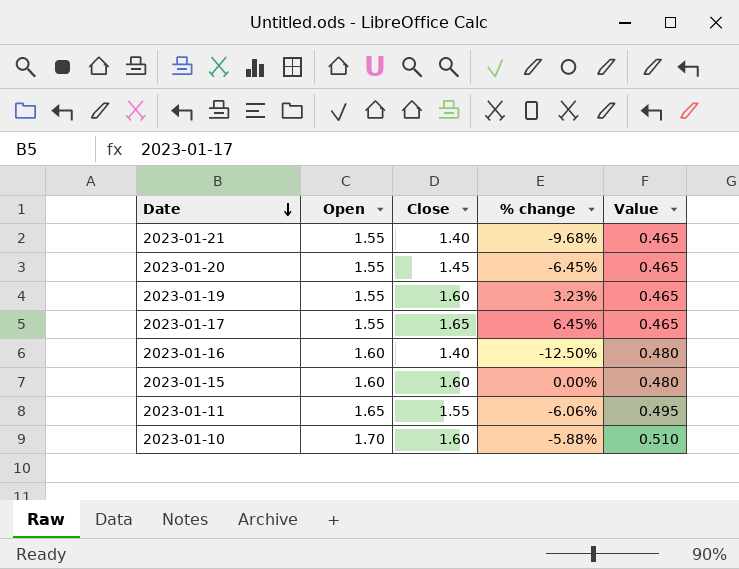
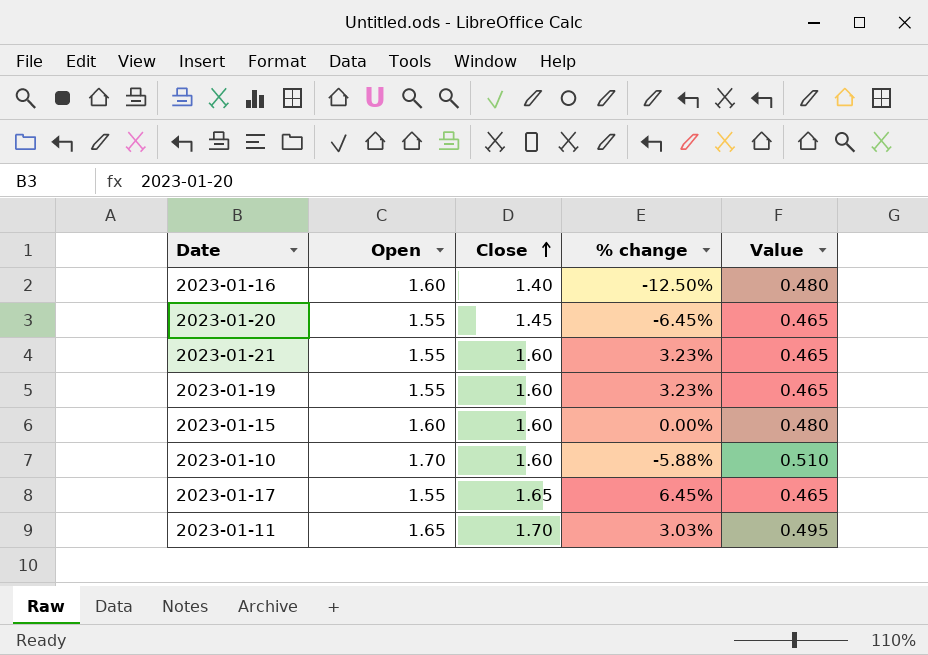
row order: Date descending -> Close ascending
2023-01-21 | Close: 1.40 -> 1.60
2023-01-21 | % change: -9.68% -> 3.23%
2023-01-11 | Close: 1.55 -> 1.70
2023-01-11 | % change: -6.06% -> 3.03%

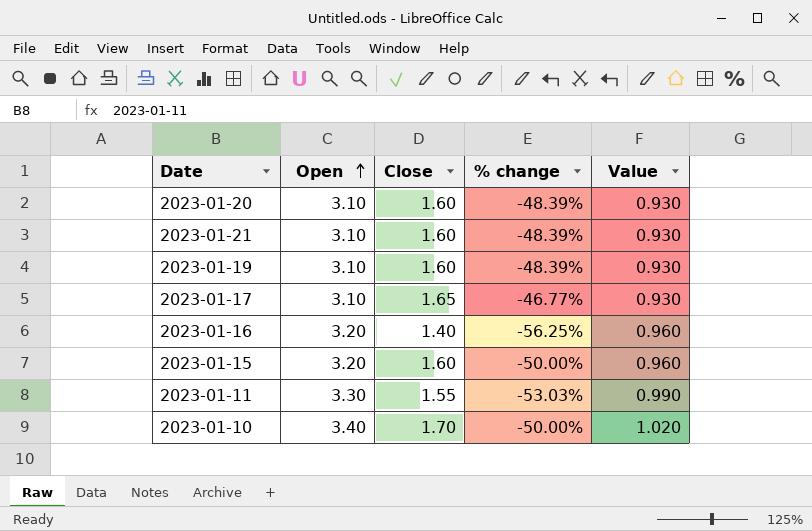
row order: Close ascending -> Open ascending
2023-01-20 | Open: 1.55 -> 3.10
2023-01-20 | Close: 1.45 -> 1.60
2023-01-20 | % change: -6.45% -> -48.39%
2023-01-20 | Value: 0.465 -> 0.930
2023-01-21 | Open: 1.55 -> 3.10
2023-01-21 | % change: 3.23% -> -48.39%
2023-01-21 | Value: 0.465 -> 0.930
2023-01-19 | Open: 1.55 -> 3.10
2023-01-19 | % change: 3.23% -> -48.39%
2023-01-19 | Value: 0.465 -> 0.930
2023-01-17 | Open: 1.55 -> 3.10
2023-01-17 | % change: 6.45% -> -46.77%
2023-01-17 | Value: 0.465 -> 0.930
2023-01-16 | Open: 1.60 -> 3.20
2023-01-16 | % change: -12.50% -> -56.25%
2023-01-16 | Value: 0.480 -> 0.960
2023-01-15 | Open: 1.60 -> 3.20
2023-01-15 | % change: 0.00% -> -50.00%
2023-01-15 | Value: 0.480 -> 0.960
2023-01-11 | Open: 1.65 -> 3.30
2023-01-11 | Close: 1.70 -> 1.55
2023-01-11 | % change: 3.03% -> -53.03%
2023-01-11 | Value: 0.495 -> 0.990
2023-01-10 | Open: 1.70 -> 3.40
2023-01-10 | Close: 1.60 -> 1.70
2023-01-10 | % change: -5.88% -> -50.00%
2023-01-10 | Value: 0.510 -> 1.020

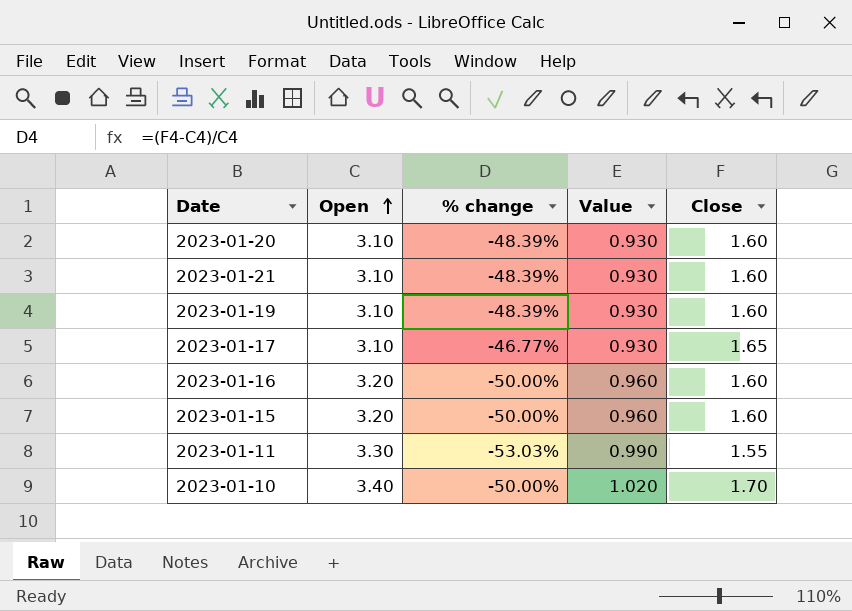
column Close | position: 3 -> 5
2023-01-16 | % change: -56.25% -> -50.00%
2023-01-16 | Close: 1.40 -> 1.60

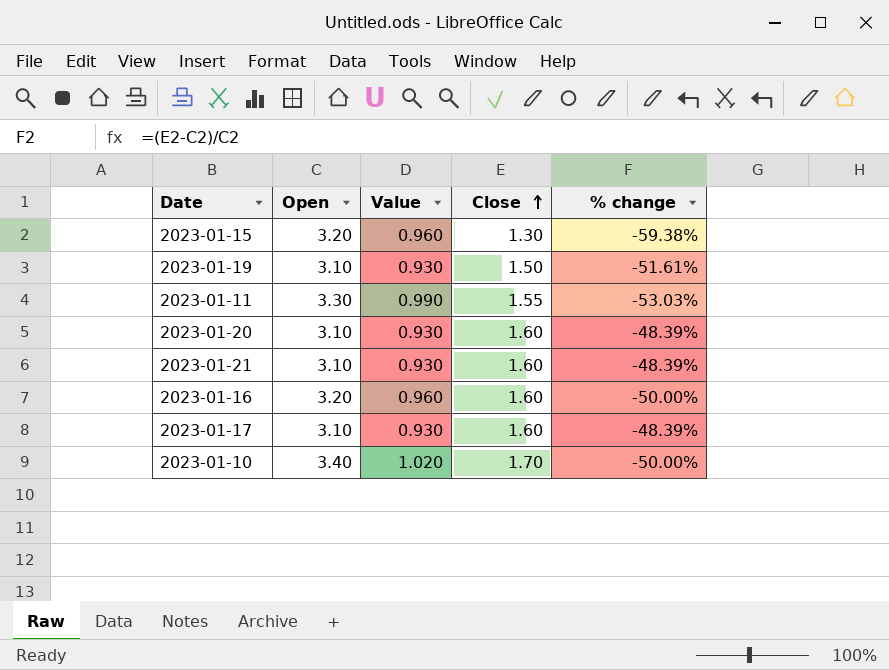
row order: Open ascending -> Close ascending
column % change | position: 3 -> 5
2023-01-15 | Close: 1.60 -> 1.30
2023-01-15 | % change: -50.00% -> -59.38%
2023-01-19 | Close: 1.60 -> 1.50
2023-01-19 | % change: -48.39% -> -51.61%
2023-01-17 | Close: 1.65 -> 1.60
2023-01-17 | % change: -46.77% -> -48.39%

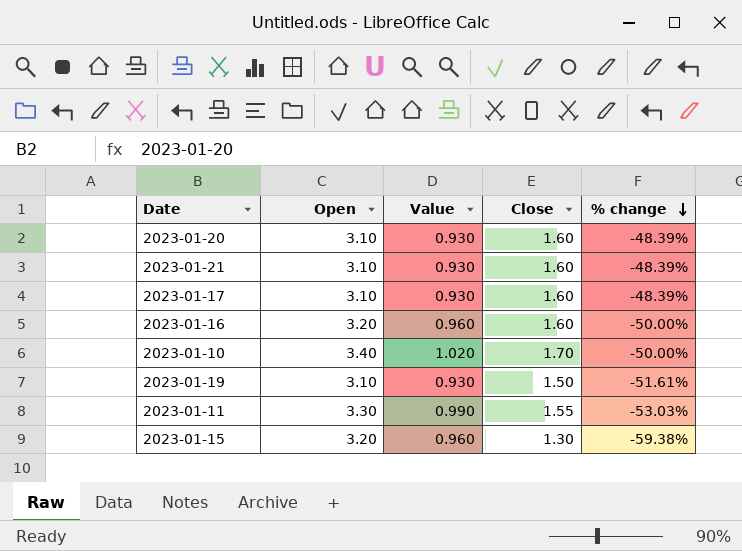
row order: Close ascending -> % change descending

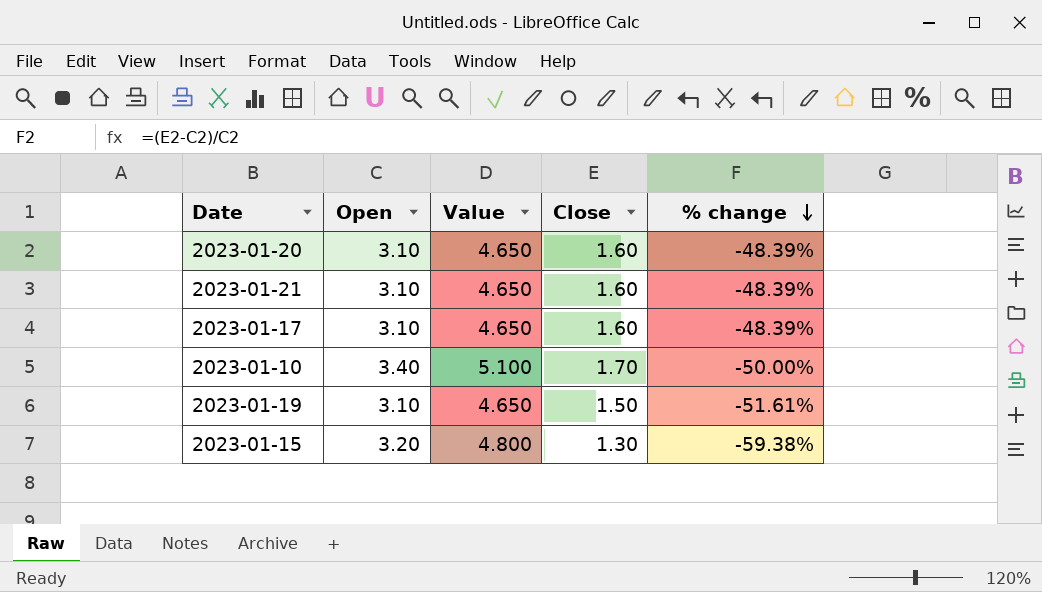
column Value | formula: [Open] * 0.3 -> [Open] * 1.5
row 2023-01-16: 3.20 | 0.960 | 1.60 | -50.00% -> none
row 2023-01-11: 3.30 | 0.990 | 1.55 | -53.03% -> none

